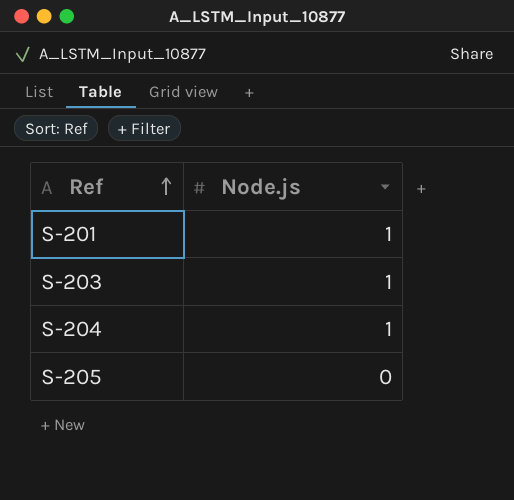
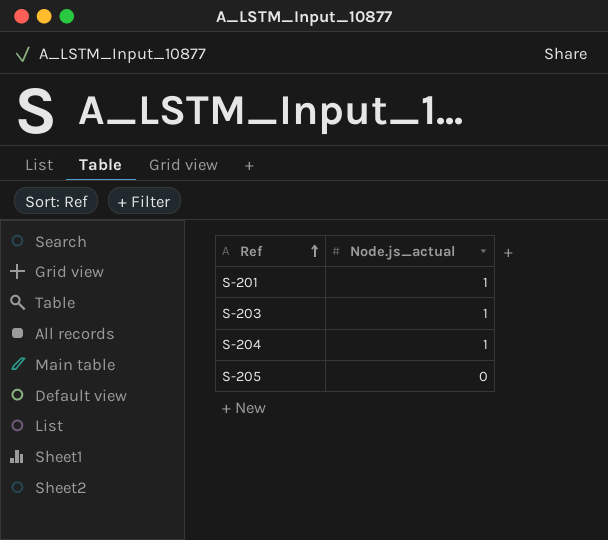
column name: Node.js -> Node.js_actual

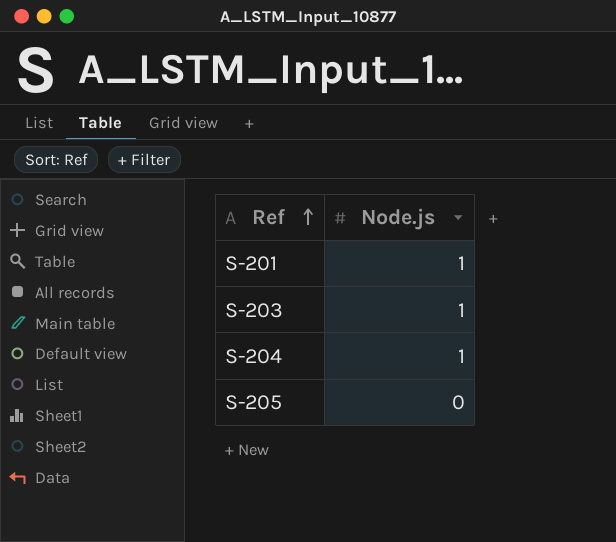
column name: Node.js_actual -> Node.js

